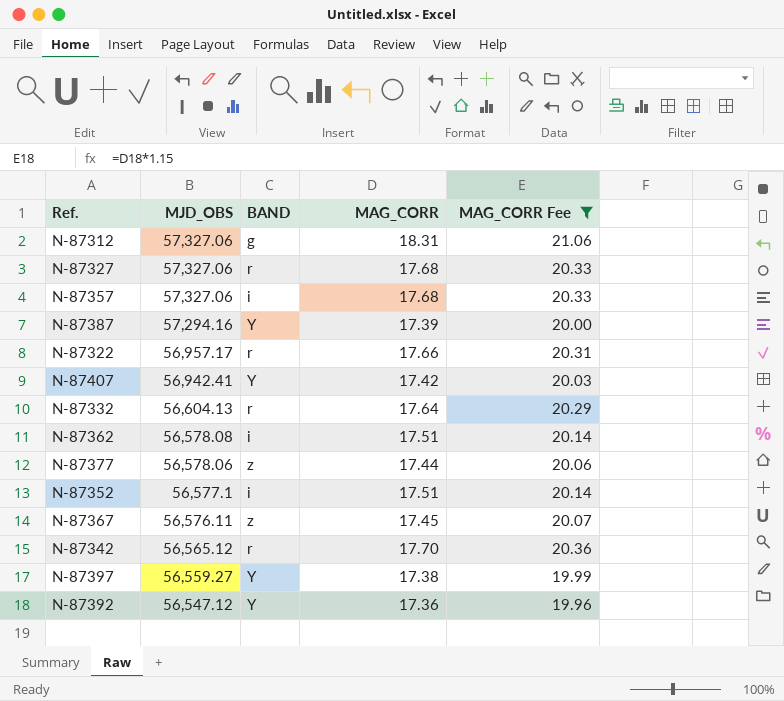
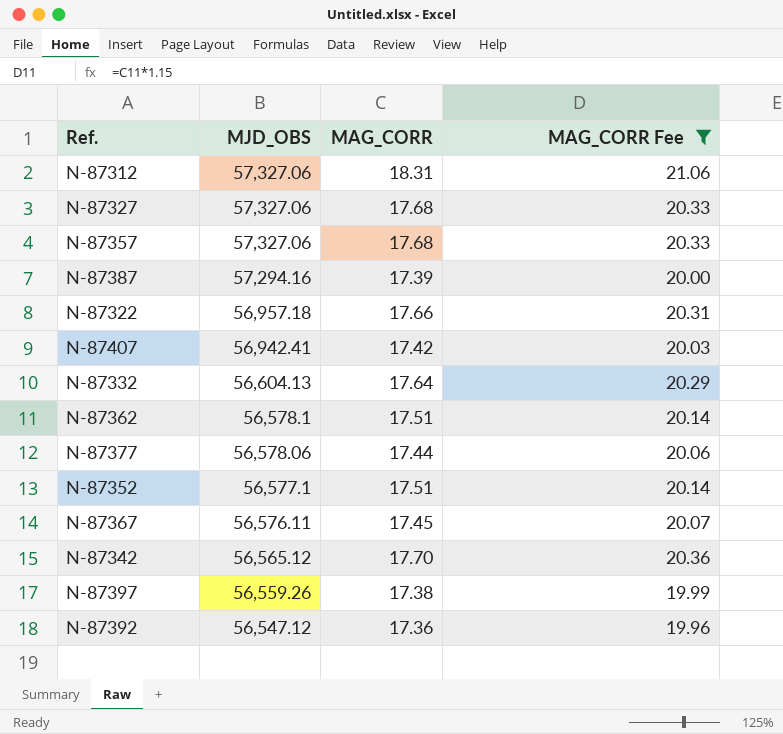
column BAND | position: 3 -> none
N-87322 | MJD_OBS: 56,957.17 -> 56,957.18
N-87362 | MJD_OBS: 56,578.08 -> 56,578.1
N-87397 | MJD_OBS: 56,559.27 -> 56,559.26

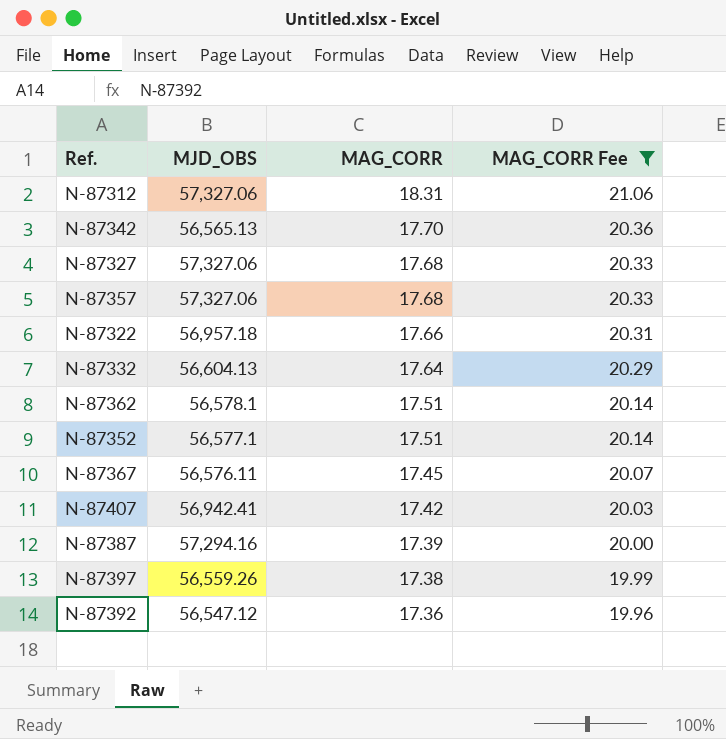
row order: MJD_OBS descending -> MAG_CORR descending
row N-87377: 56,578.06 | 17.44 | 20.06 -> none
N-87342 | MJD_OBS: 56,565.12 -> 56,565.13

